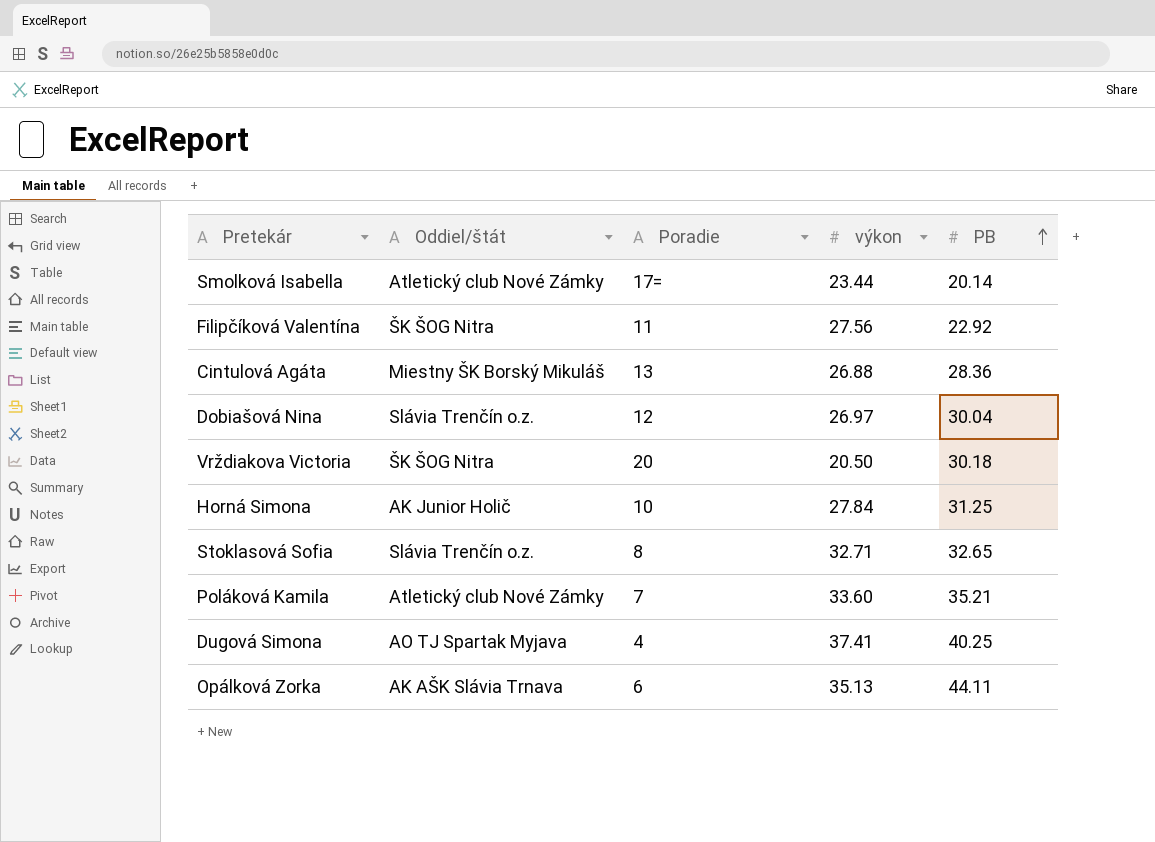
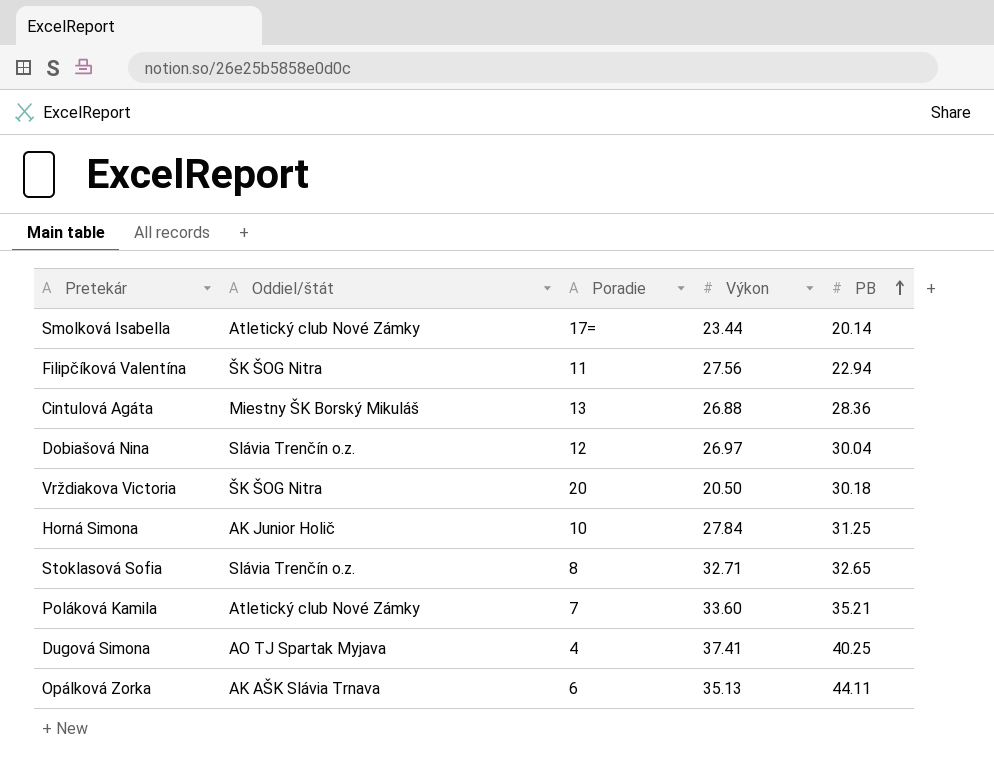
column name: výkon -> Výkon
Filipčíková Valentína | PB: 22.92 -> 22.94

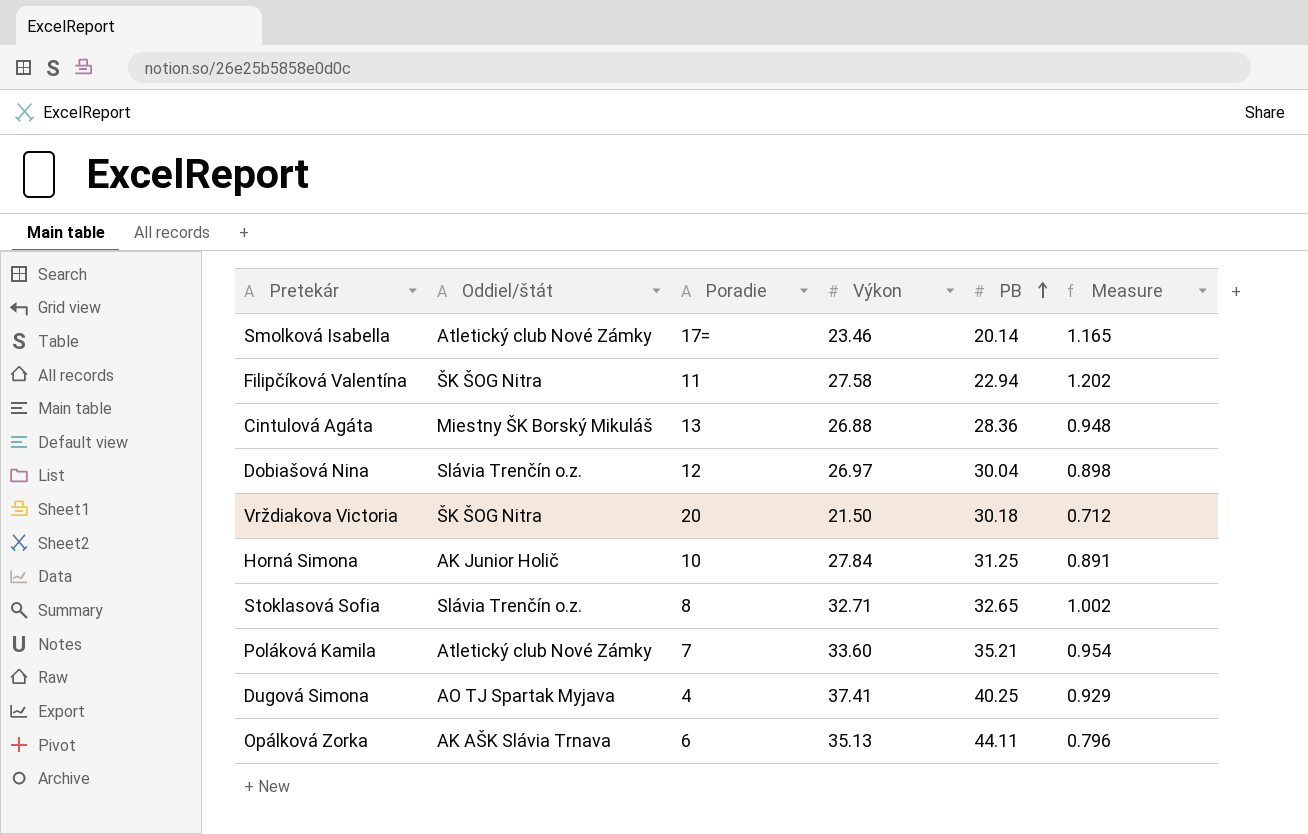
column Measure | formula: none -> [Výkon] / [PB]
Smolková Isabella | Výkon: 23.44 -> 23.46
Filipčíková Valentína | Výkon: 27.56 -> 27.58
Vrždiakova Victoria | Výkon: 20.50 -> 21.50

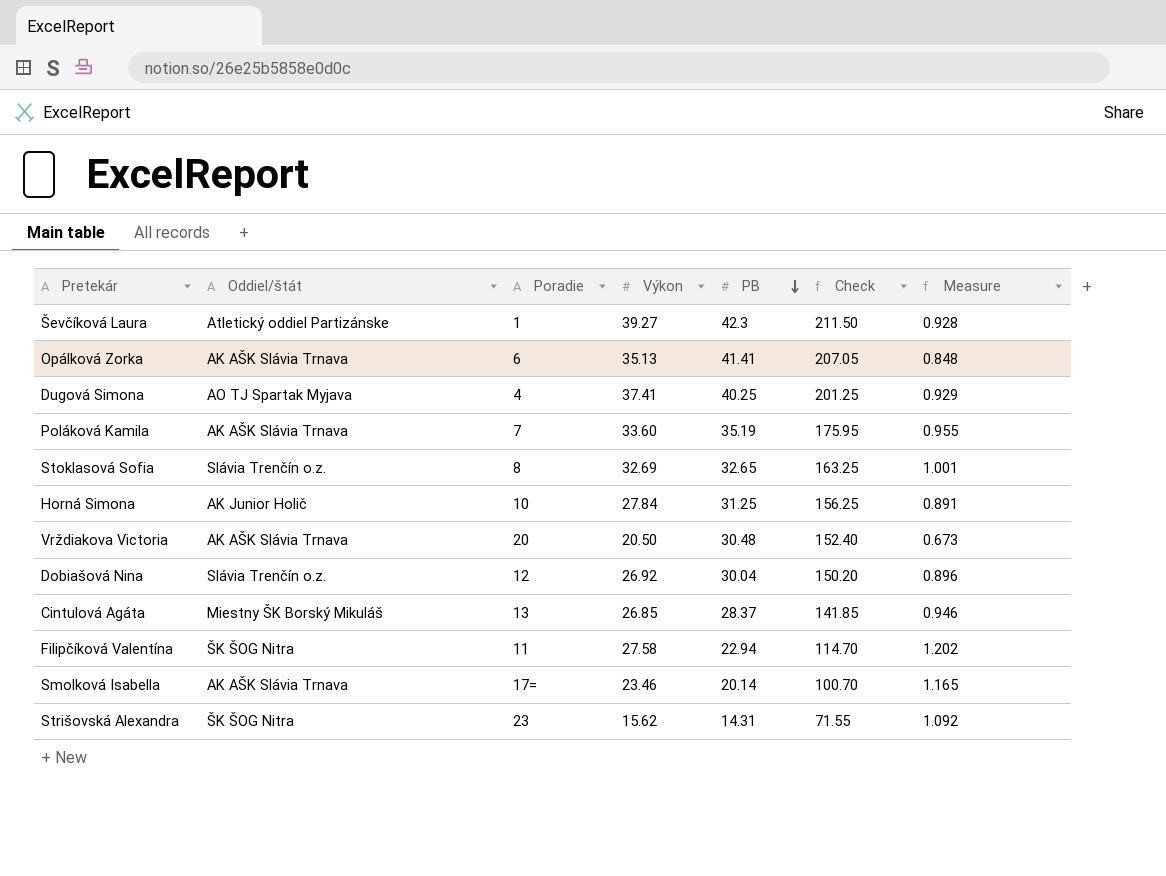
row order: PB ascending -> PB descending
column Check | formula: none -> [PB] * 5
row Ševčíková Laura: none -> Atletický oddiel Partizánske | 1 | 39.27 | 42.3 | 211.50 | 0.928
Opálková Zorka | PB: 44.11 -> 41.41
Opálková Zorka | Measure: 0.796 -> 0.848
Poláková Kamila | Oddiel/štát: Atletický club Nové Zámky -> AK AŠK Slávia Trnava
Poláková Kamila | PB: 35.21 -> 35.19
Poláková Kamila | Measure: 0.954 -> 0.955
Stoklasová Sofia | Výkon: 32.71 -> 32.69
Stoklasová Sofia | Measure: 1.002 -> 1.001
Vrždiakova Victoria | Oddiel/štát: ŠK ŠOG Nitra -> AK AŠK Slávia Trnava
Vrždiakova Victoria | Výkon: 21.50 -> 20.50
Vrždiakova Victoria | PB: 30.18 -> 30.48
Vrždiakova Victoria | Measure: 0.712 -> 0.673
Dobiašová Nina | Výkon: 26.97 -> 26.92
Dobiašová Nina | Measure: 0.898 -> 0.896
Cintulová Agáta | Výkon: 26.88 -> 26.85
Cintulová Agáta | PB: 28.36 -> 28.37
Cintulová Agáta | Measure: 0.948 -> 0.946
Smolková Isabella | Oddiel/štát: Atletický club Nové Zámky -> AK AŠK Slávia Trnava
row Strišovská Alexandra: none -> ŠK ŠOG Nitra | 23 | 15.62 | 14.31 | 71.55 | 1.092

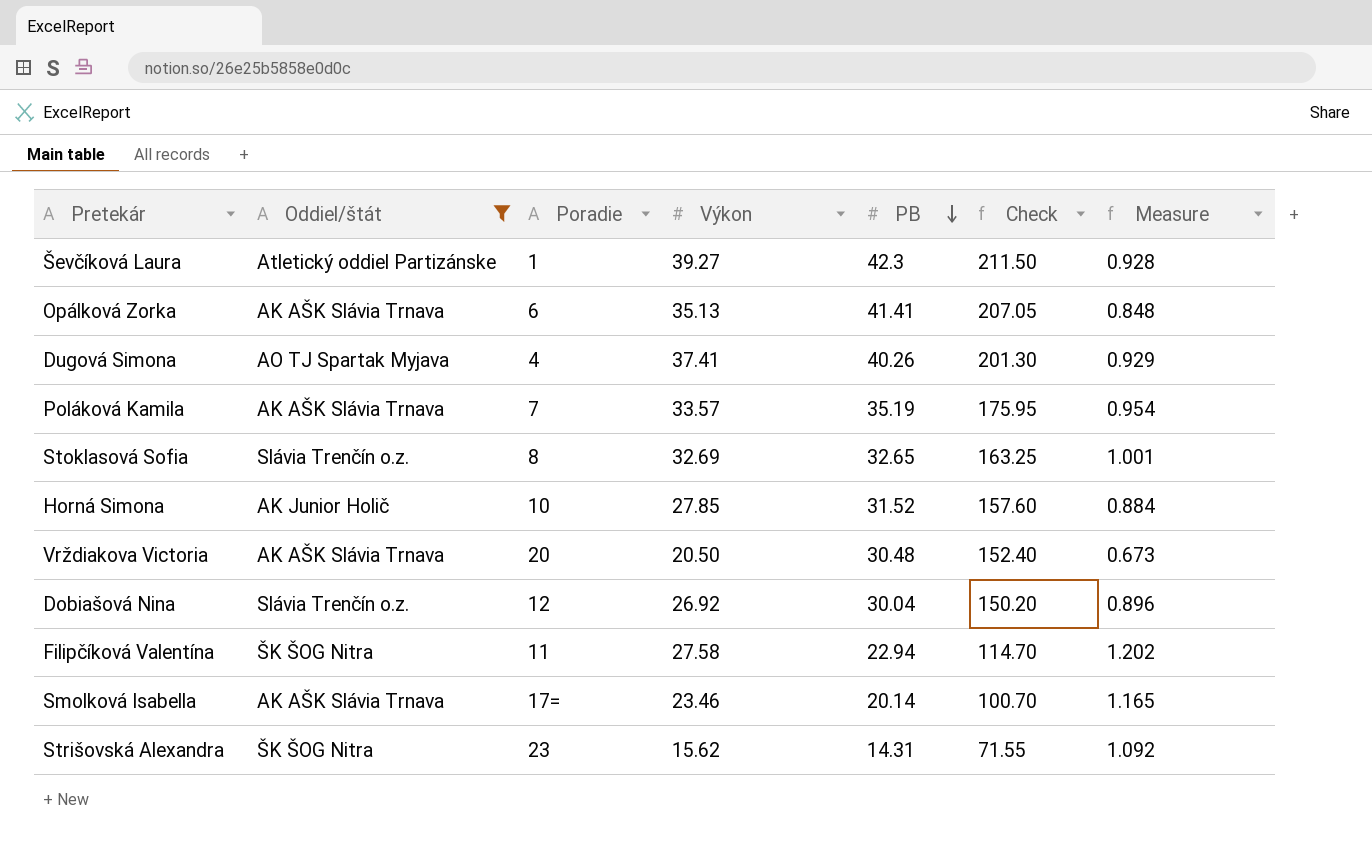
filter: none -> Oddiel/štát != Miestny ŠK Borský Mikuláš
Dugová Simona | PB: 40.25 -> 40.26
Dugová Simona | Check: 201.25 -> 201.30
Poláková Kamila | Výkon: 33.60 -> 33.57
Poláková Kamila | Measure: 0.955 -> 0.954
Horná Simona | Výkon: 27.84 -> 27.85
Horná Simona | PB: 31.25 -> 31.52
Horná Simona | Check: 156.25 -> 157.60
Horná Simona | Measure: 0.891 -> 0.884

